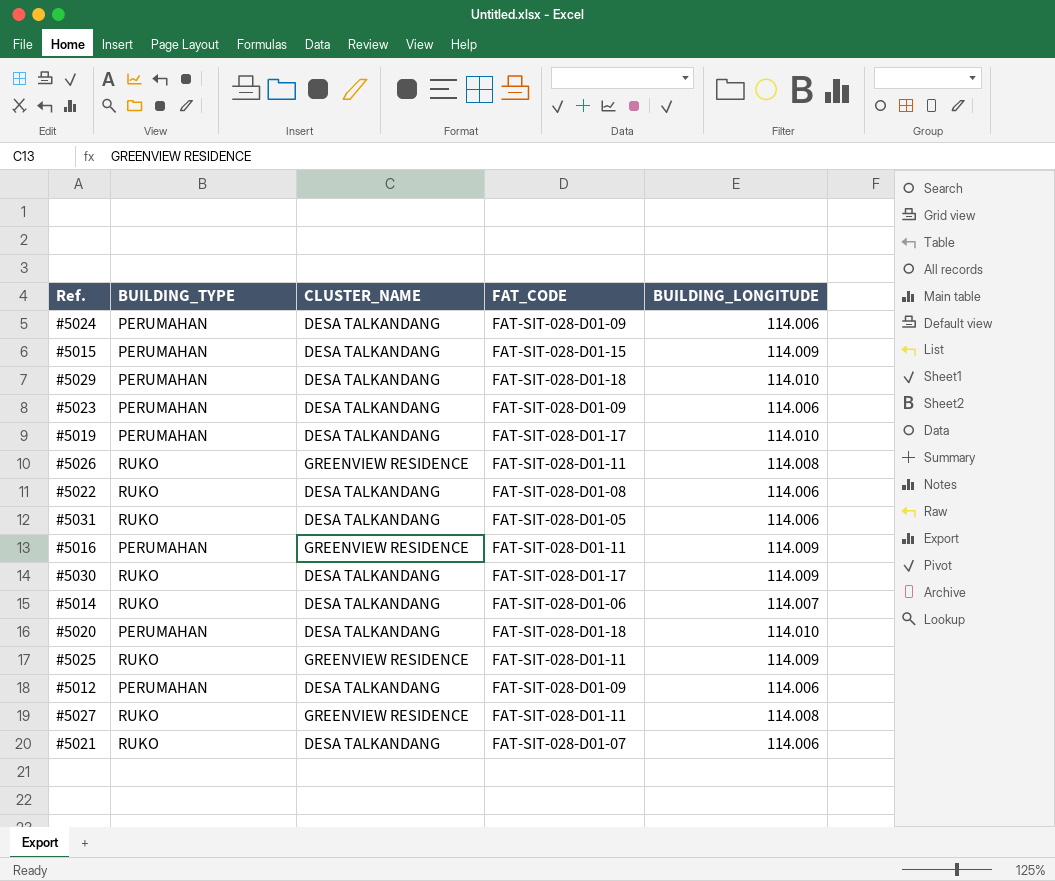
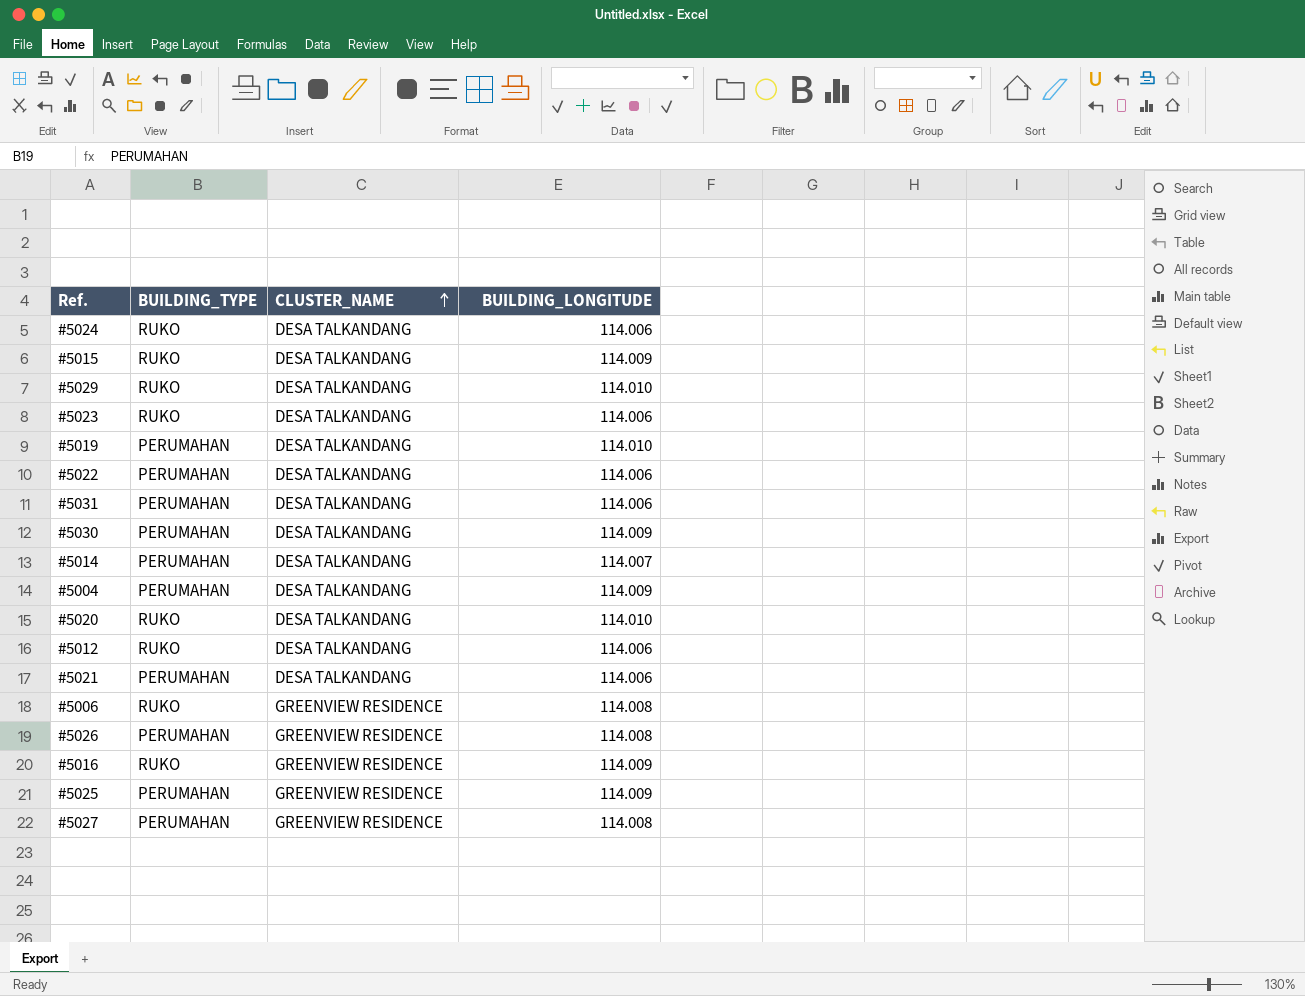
row order: none -> CLUSTER_NAME ascending
column FAT_CODE | position: 4 -> none
#5024 | BUILDING_TYPE: PERUMAHAN -> RUKO
#5015 | BUILDING_TYPE: PERUMAHAN -> RUKO
#5029 | BUILDING_TYPE: PERUMAHAN -> RUKO
#5023 | BUILDING_TYPE: PERUMAHAN -> RUKO
#5022 | BUILDING_TYPE: RUKO -> PERUMAHAN
#5031 | BUILDING_TYPE: RUKO -> PERUMAHAN
#5030 | BUILDING_TYPE: RUKO -> PERUMAHAN
#5014 | BUILDING_TYPE: RUKO -> PERUMAHAN
row #5004: none -> PERUMAHAN | DESA TALKANDANG | 114.009
#5020 | BUILDING_TYPE: PERUMAHAN -> RUKO
#5012 | BUILDING_TYPE: PERUMAHAN -> RUKO
#5021 | BUILDING_TYPE: RUKO -> PERUMAHAN
row #5006: none -> RUKO | GREENVIEW RESIDENCE | 114.008
#5026 | BUILDING_TYPE: RUKO -> PERUMAHAN
#5016 | BUILDING_TYPE: PERUMAHAN -> RUKO
#5025 | BUILDING_TYPE: RUKO -> PERUMAHAN
#5027 | BUILDING_TYPE: RUKO -> PERUMAHAN

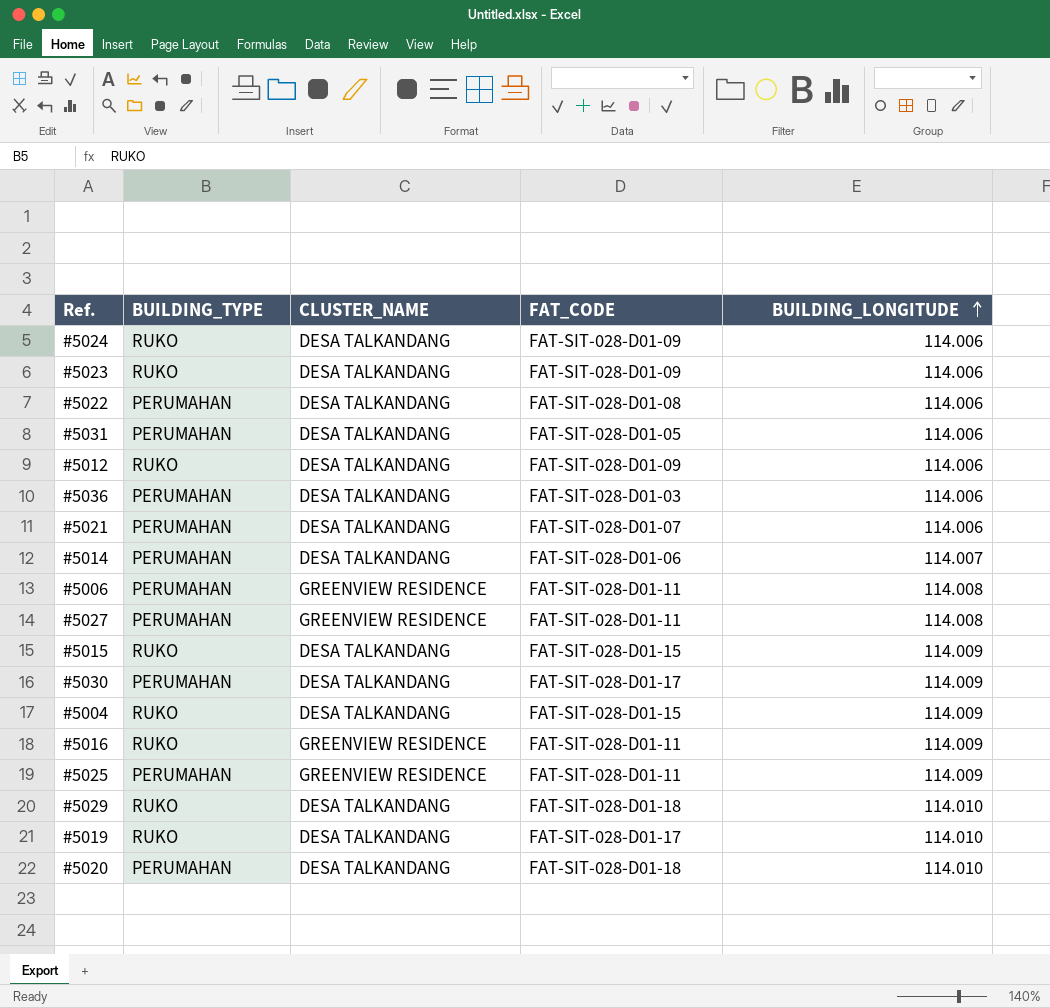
row order: CLUSTER_NAME ascending -> BUILDING_LONGITUDE ascending
column FAT_CODE | position: none -> 4
row #5026: PERUMAHAN | GREENVIEW RESIDENCE | 114.008 -> none
row #5036: none -> PERUMAHAN | DESA TALKANDANG | FAT-SIT-028-D01-03 | 114.006
#5006 | BUILDING_TYPE: RUKO -> PERUMAHAN
#5004 | BUILDING_TYPE: PERUMAHAN -> RUKO
#5019 | BUILDING_TYPE: PERUMAHAN -> RUKO
#5020 | BUILDING_TYPE: RUKO -> PERUMAHAN

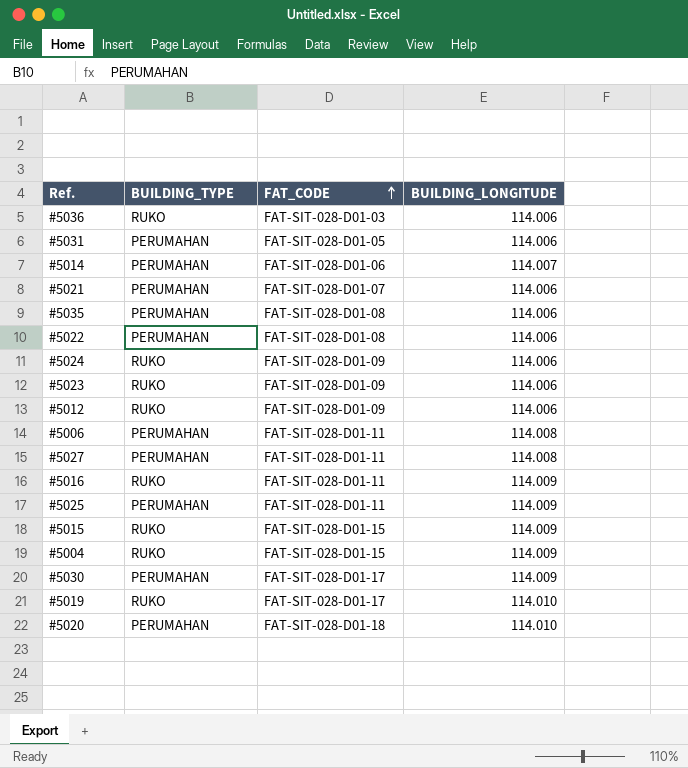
row order: BUILDING_LONGITUDE ascending -> FAT_CODE ascending
column CLUSTER_NAME | position: 3 -> none
row #5029: RUKO | DESA TALKANDANG | FAT-SIT-028-D01-18 | 114.010 -> none
#5036 | BUILDING_TYPE: PERUMAHAN -> RUKO
row #5035: none -> PERUMAHAN | FAT-SIT-028-D01-08 | 114.006

